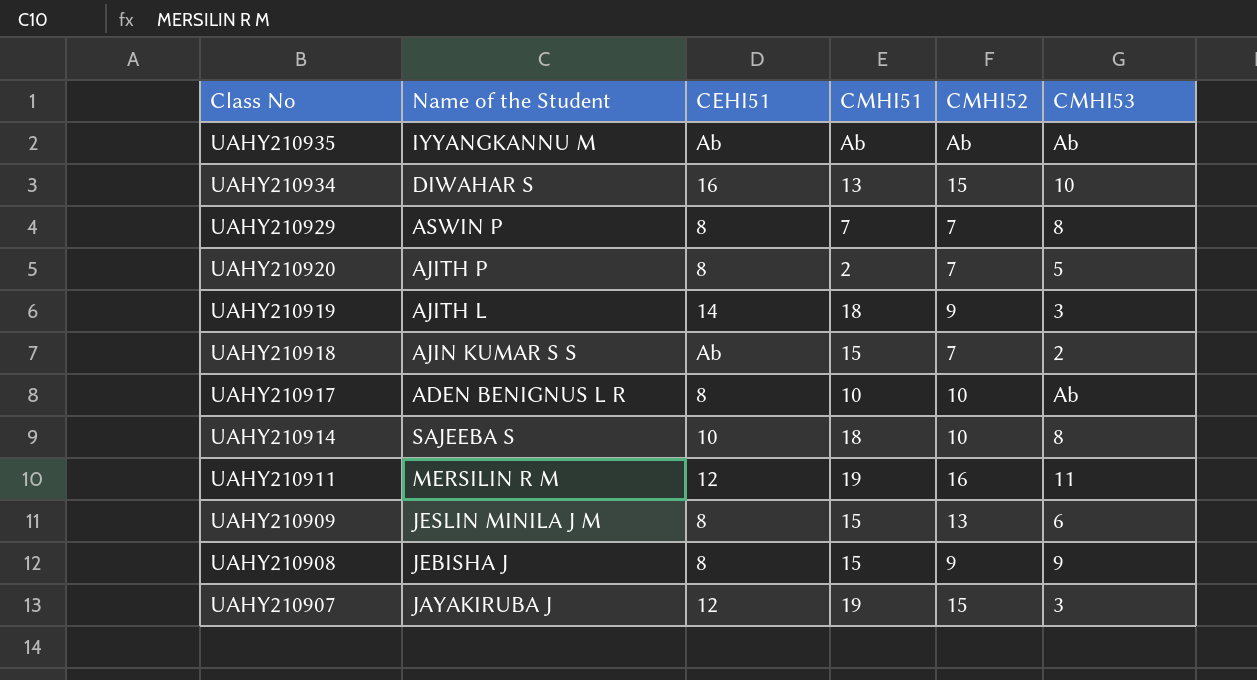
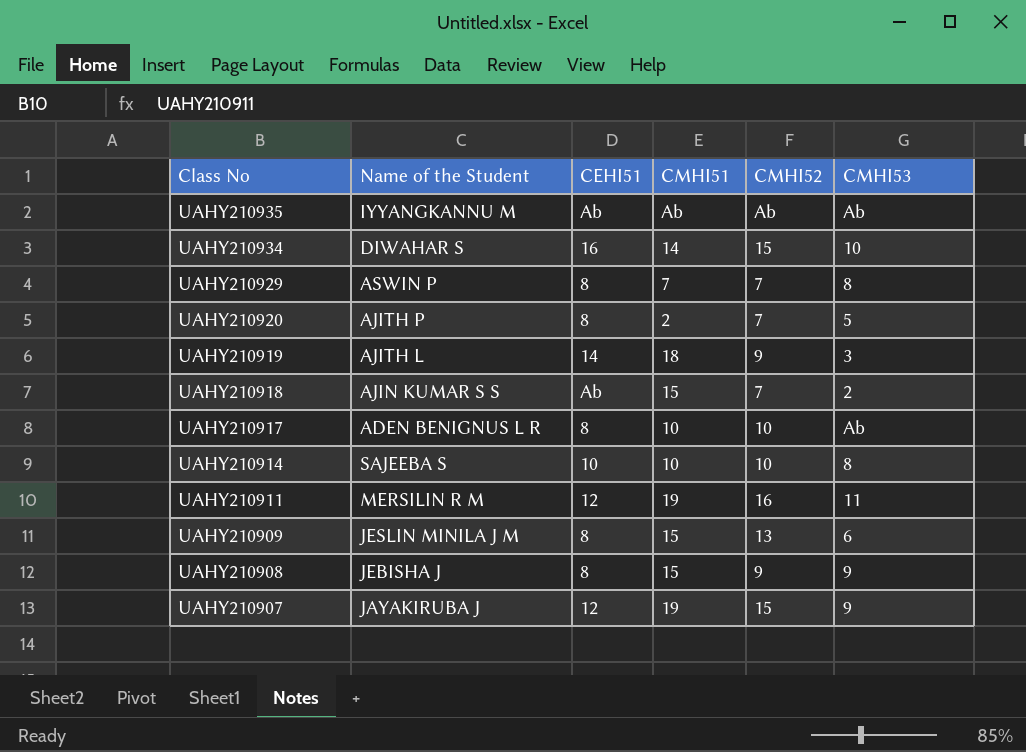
UAHY210934 | CMHI51: 13 -> 14
UAHY210914 | CMHI51: 18 -> 10
UAHY210907 | CMHI53: 3 -> 9

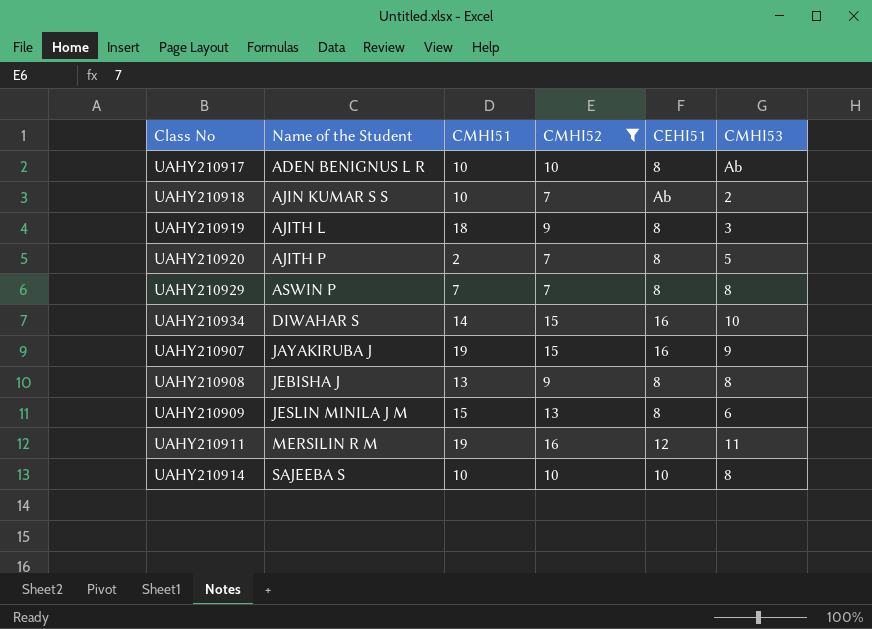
filter: none -> CMHI52 != Ab
row order: Class No descending -> Name of the Student ascending
column CEHI51 | position: 3 -> 5
UAHY210918 | CMHI51: 15 -> 10
UAHY210919 | CEHI51: 14 -> 8
UAHY210907 | CEHI51: 12 -> 16
UAHY210908 | CMHI51: 15 -> 13
UAHY210908 | CMHI53: 9 -> 8

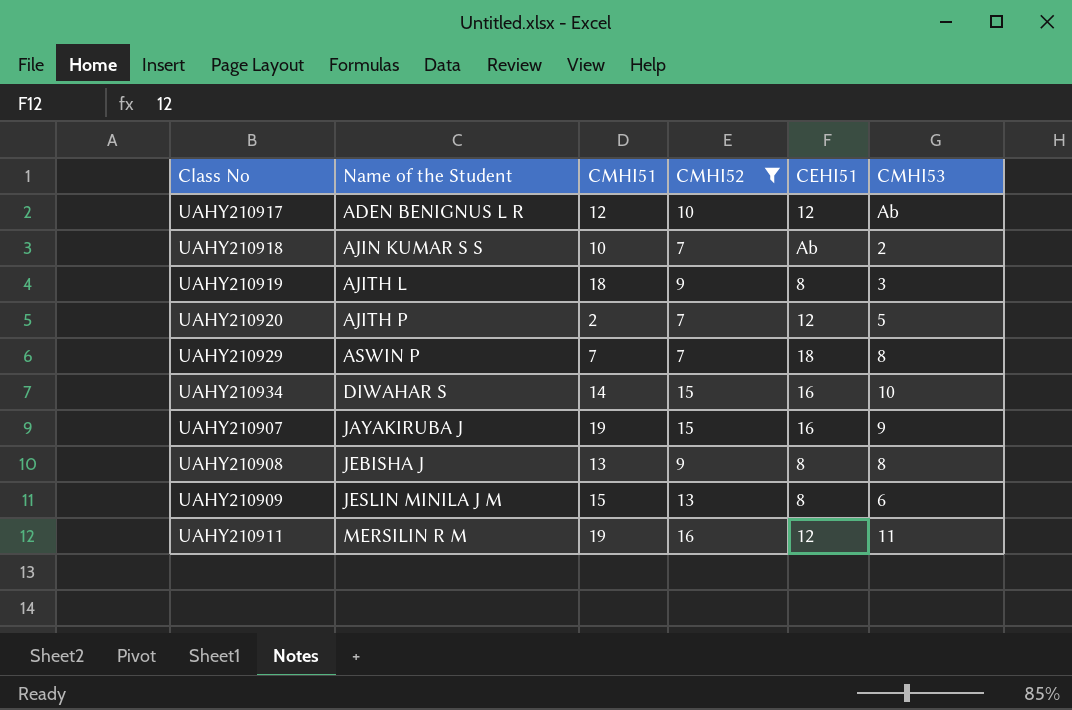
row UAHY210914: SAJEEBA S | 10 | 10 | 10 | 8 -> none
UAHY210917 | CMHI51: 10 -> 12
UAHY210917 | CEHI51: 8 -> 12
UAHY210920 | CEHI51: 8 -> 12
UAHY210929 | CEHI51: 8 -> 18

